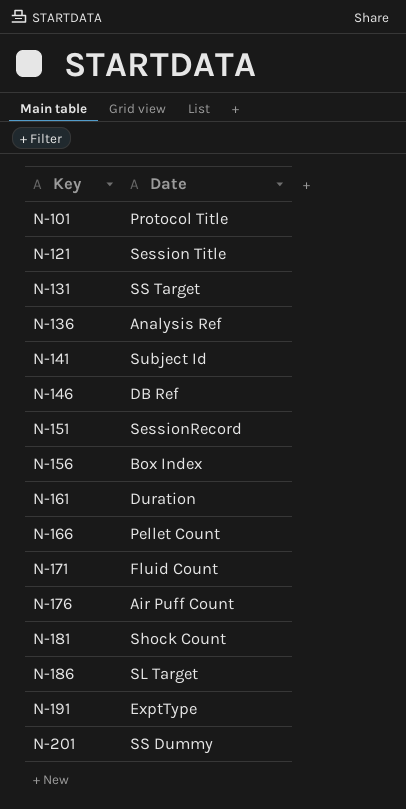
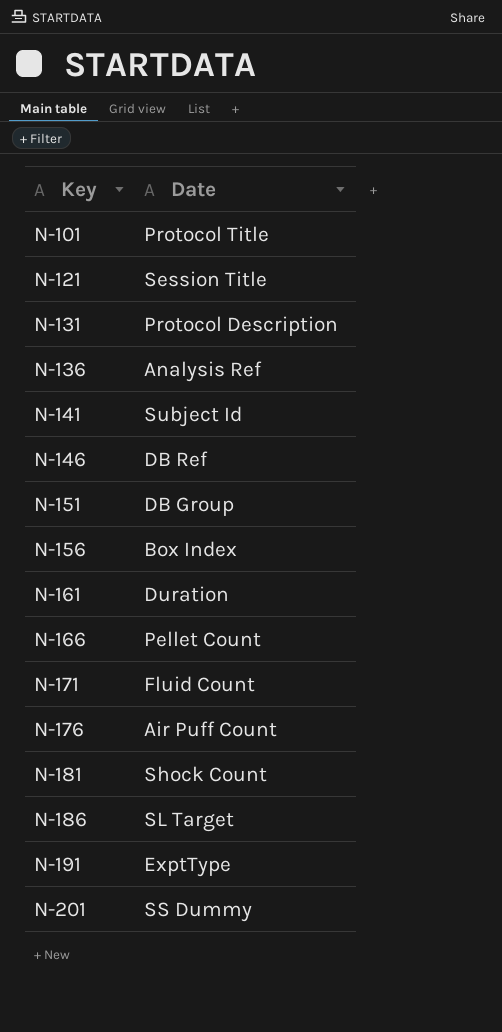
N-131 | Date: SS Target -> Protocol Description
N-151 | Date: SessionRecord -> DB Group

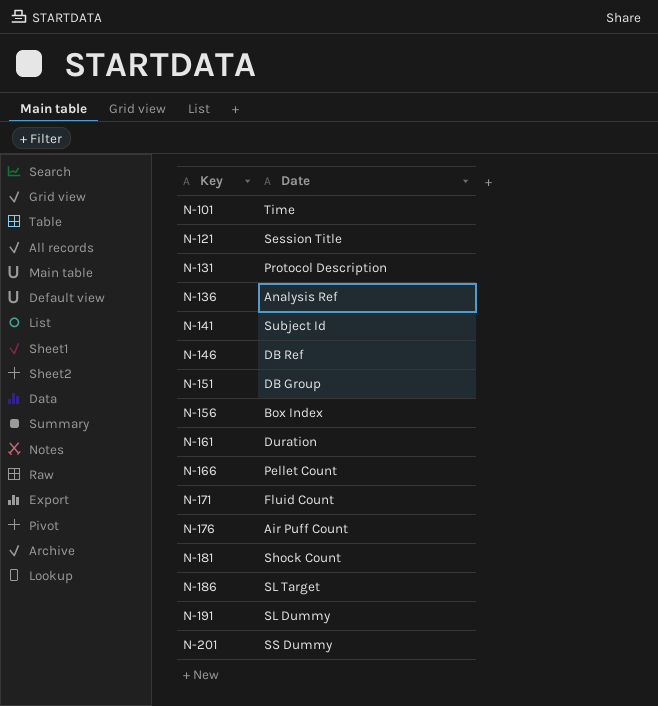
N-101 | Date: Protocol Title -> Time
N-191 | Date: ExptType -> SL Dummy

